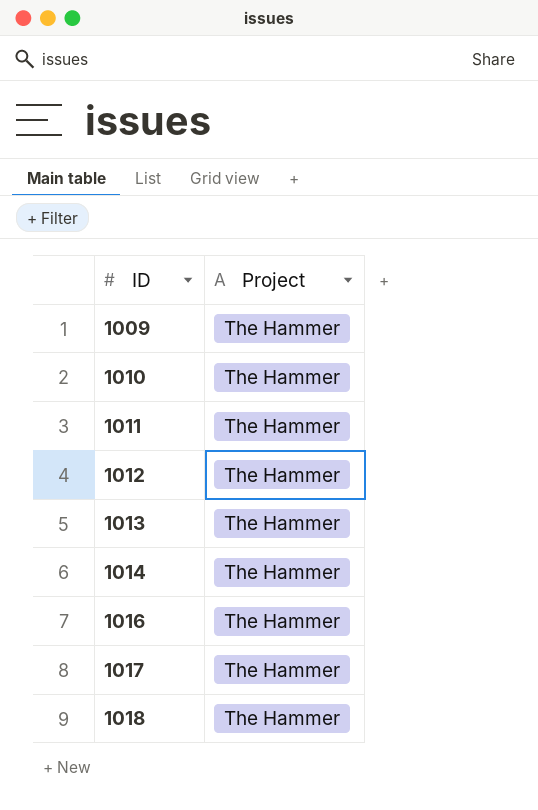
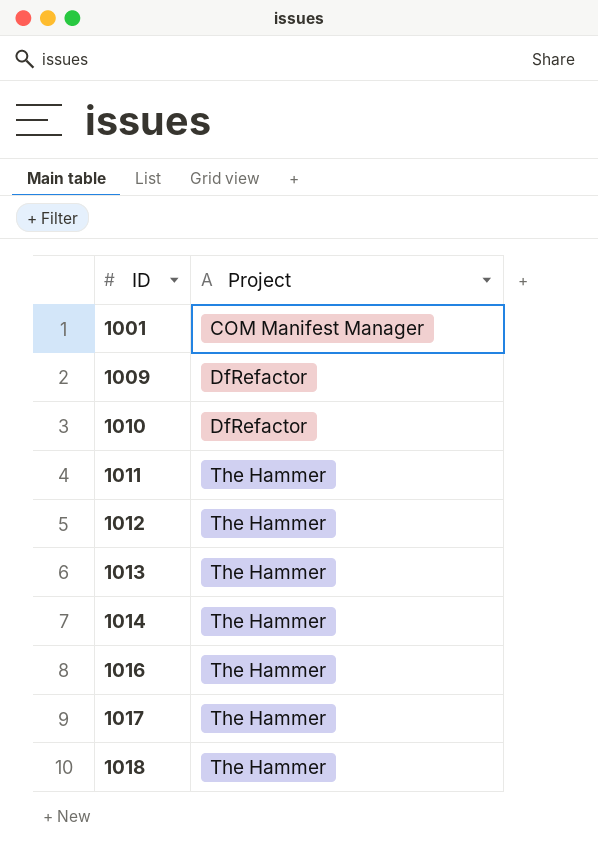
row 1001: none -> COM Manifest Manager
1009 | Project: The Hammer -> DfRefactor
1010 | Project: The Hammer -> DfRefactor

